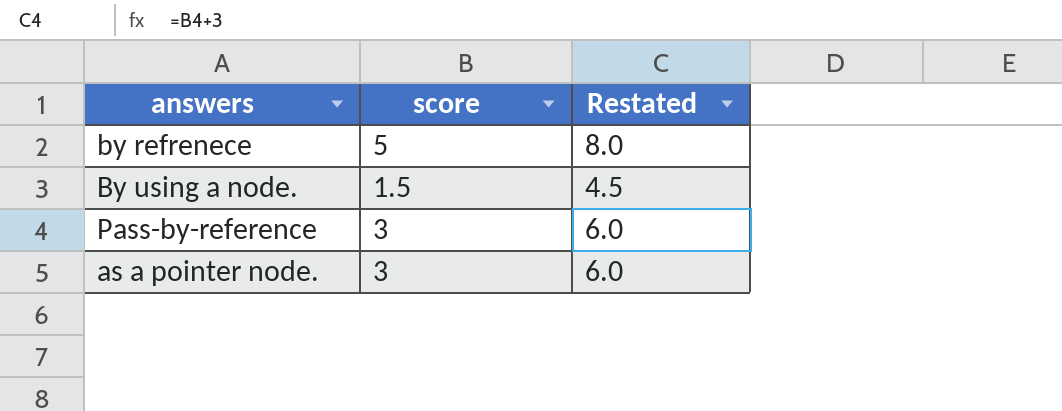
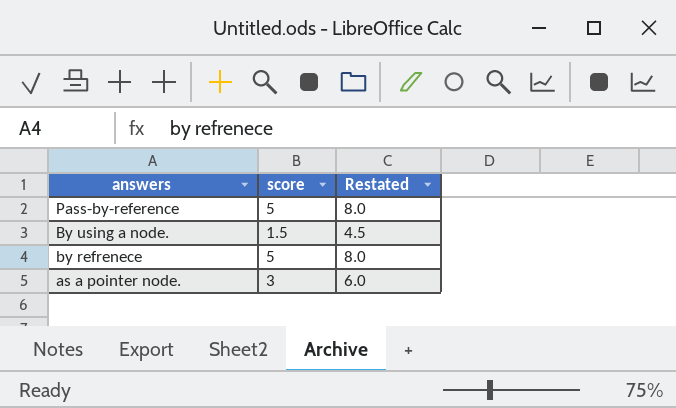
row order: none -> answers descending
Pass-by-reference | score: 3 -> 5
Pass-by-reference | Restated: 6.0 -> 8.0

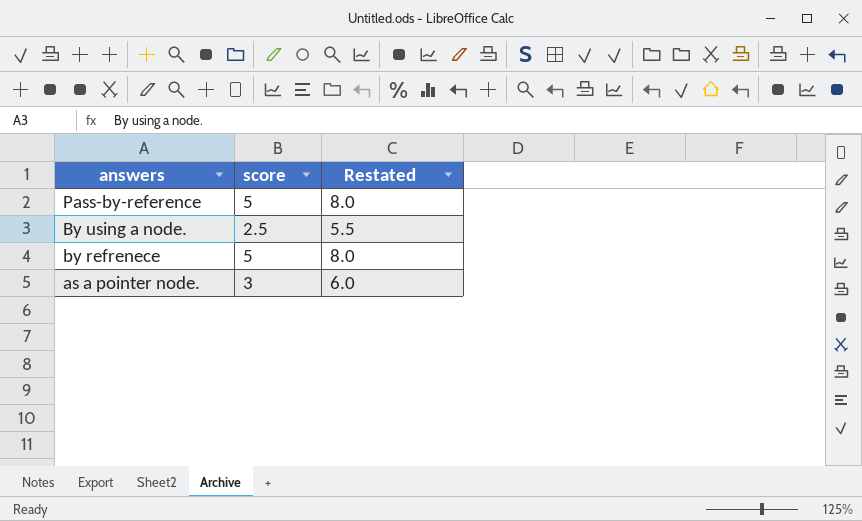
By using a node. | score: 1.5 -> 2.5
By using a node. | Restated: 4.5 -> 5.5

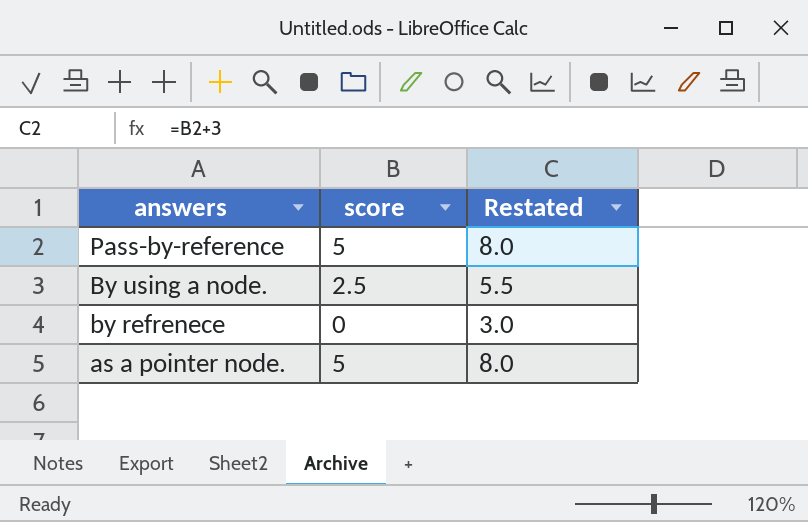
by refrenece | score: 5 -> 0
by refrenece | Restated: 8.0 -> 3.0
as a pointer node. | score: 3 -> 5
as a pointer node. | Restated: 6.0 -> 8.0

